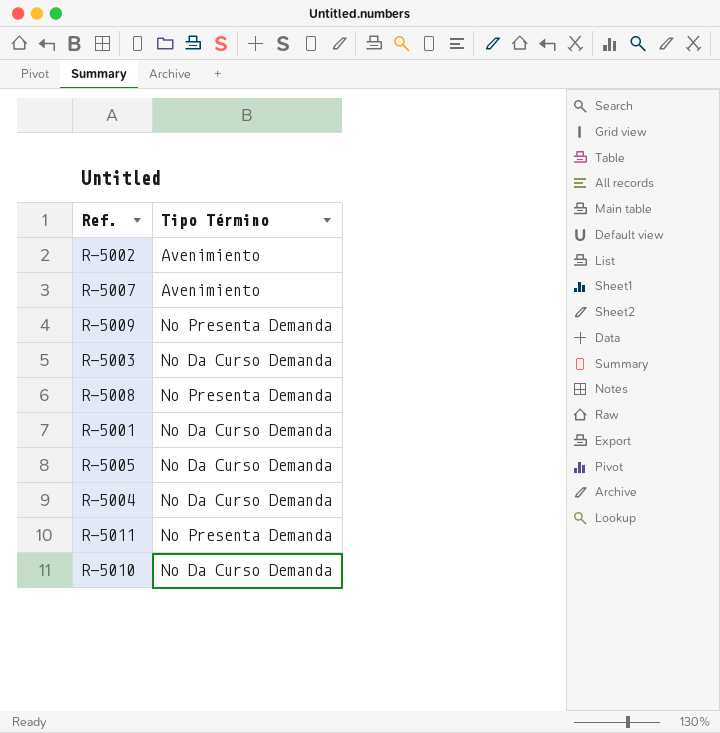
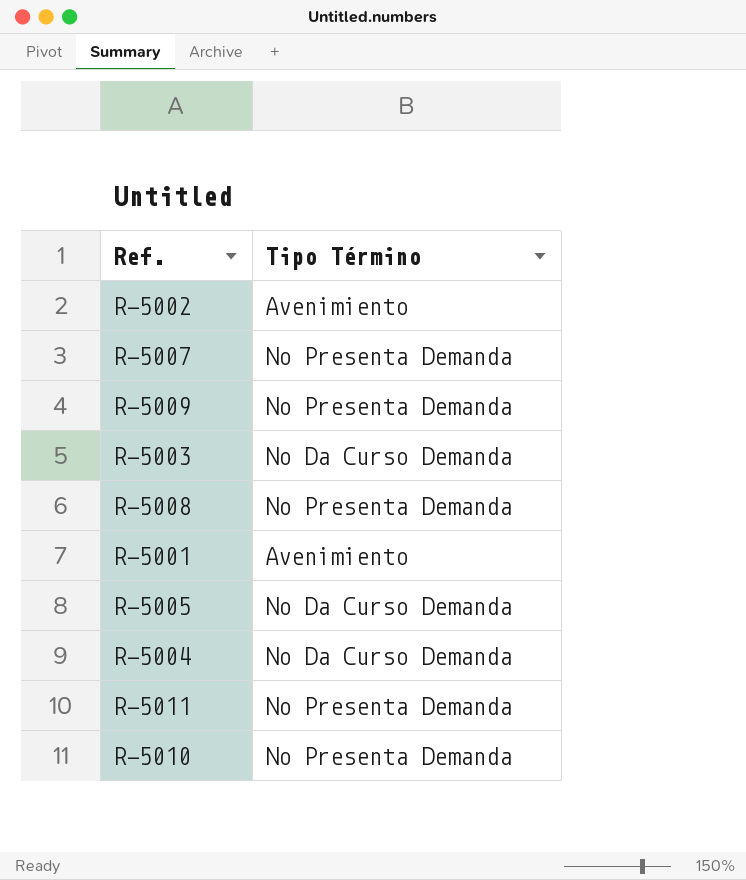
R-5007 | Tipo Término: Avenimiento -> No Presenta Demanda
R-5001 | Tipo Término: No Da Curso Demanda -> Avenimiento
R-5010 | Tipo Término: No Da Curso Demanda -> No Presenta Demanda

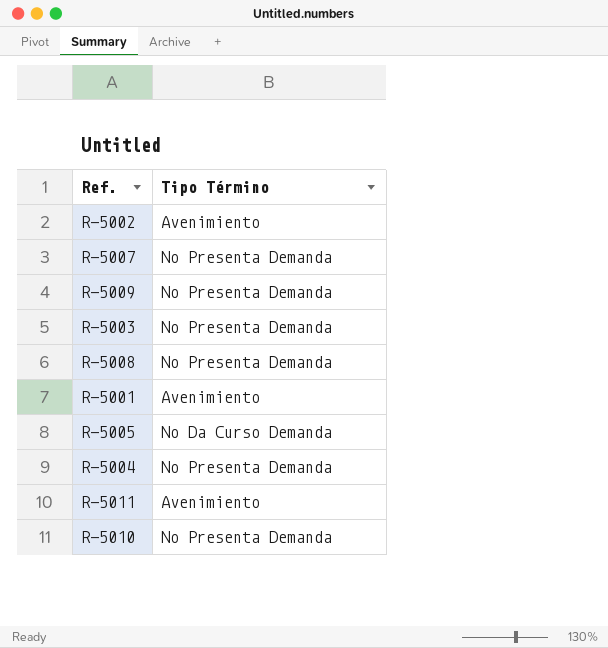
R-5003 | Tipo Término: No Da Curso Demanda -> No Presenta Demanda
R-5004 | Tipo Término: No Da Curso Demanda -> No Presenta Demanda
R-5011 | Tipo Término: No Presenta Demanda -> Avenimiento

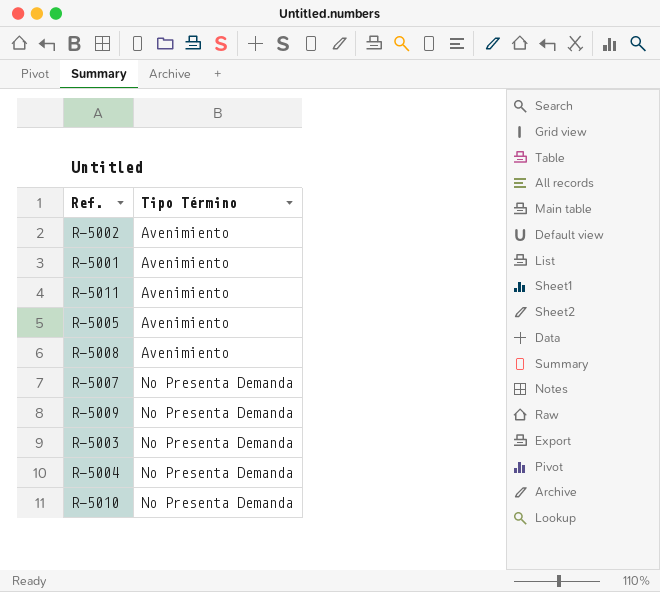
row order: none -> Tipo Término ascending
R-5005 | Tipo Término: No Da Curso Demanda -> Avenimiento
R-5008 | Tipo Término: No Presenta Demanda -> Avenimiento

